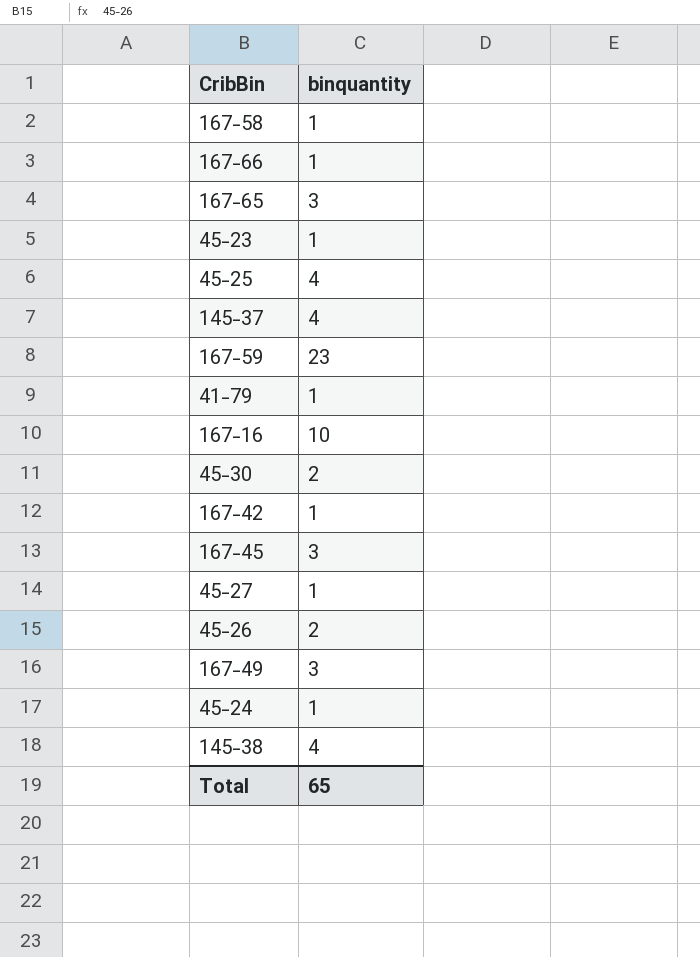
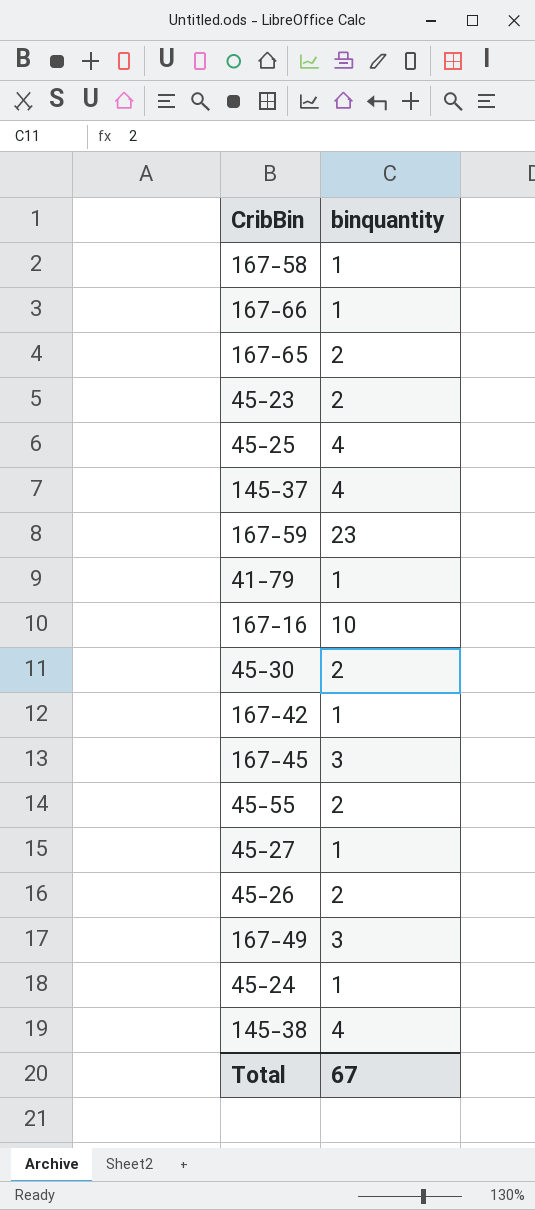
167-65 | binquantity: 3 -> 2
45-23 | binquantity: 1 -> 2
row 45-55: none -> 2
Total | binquantity: 65 -> 67

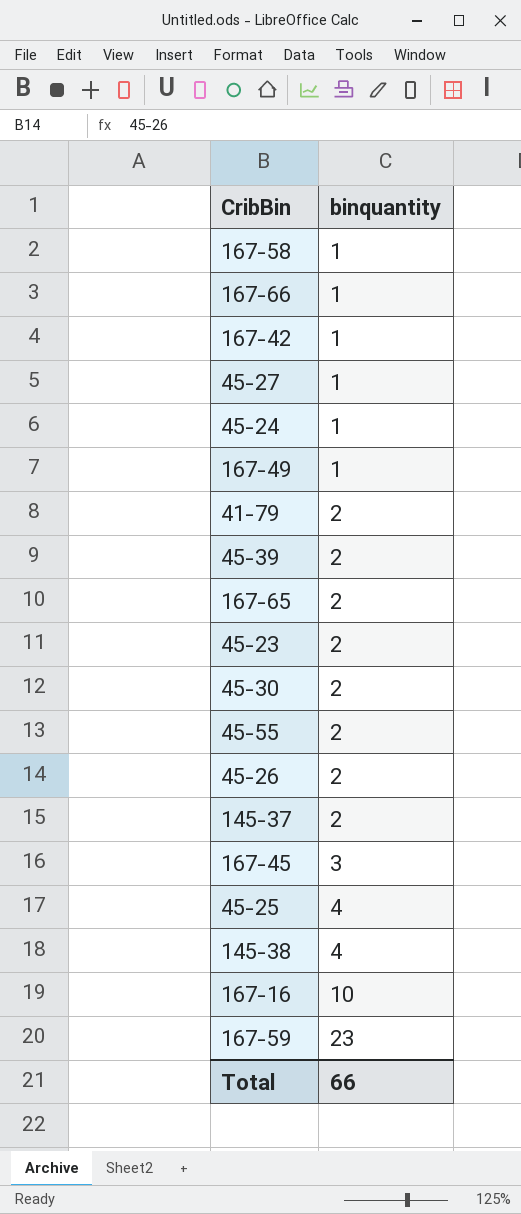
row order: none -> binquantity ascending
167-49 | binquantity: 3 -> 1
41-79 | binquantity: 1 -> 2
row 45-39: none -> 2
145-37 | binquantity: 4 -> 2
Total | binquantity: 67 -> 66

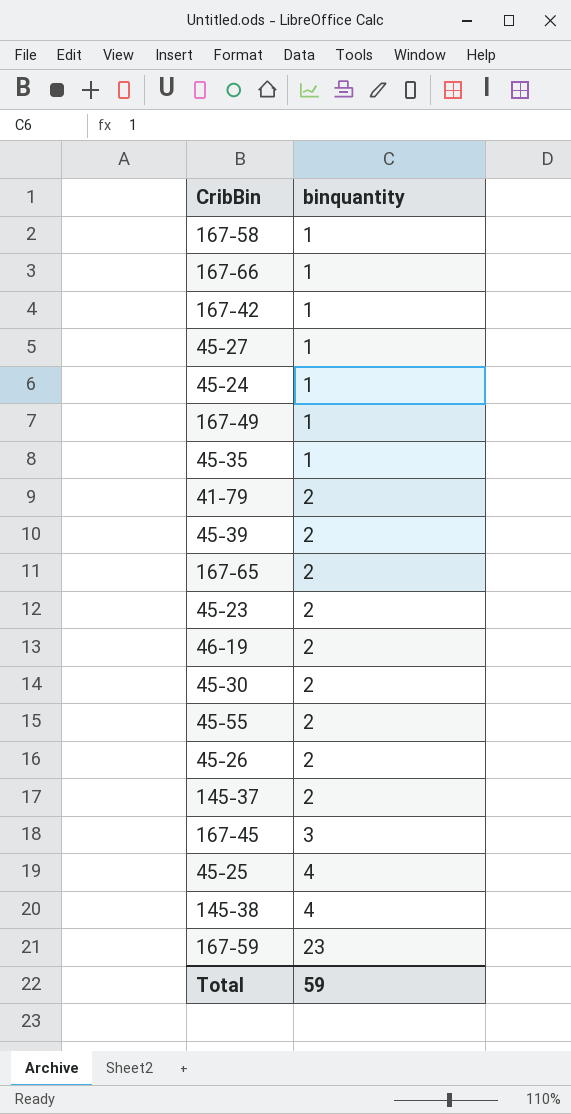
row 167-16: 10 -> none
row 45-35: none -> 1
row 46-19: none -> 2
Total | binquantity: 66 -> 59

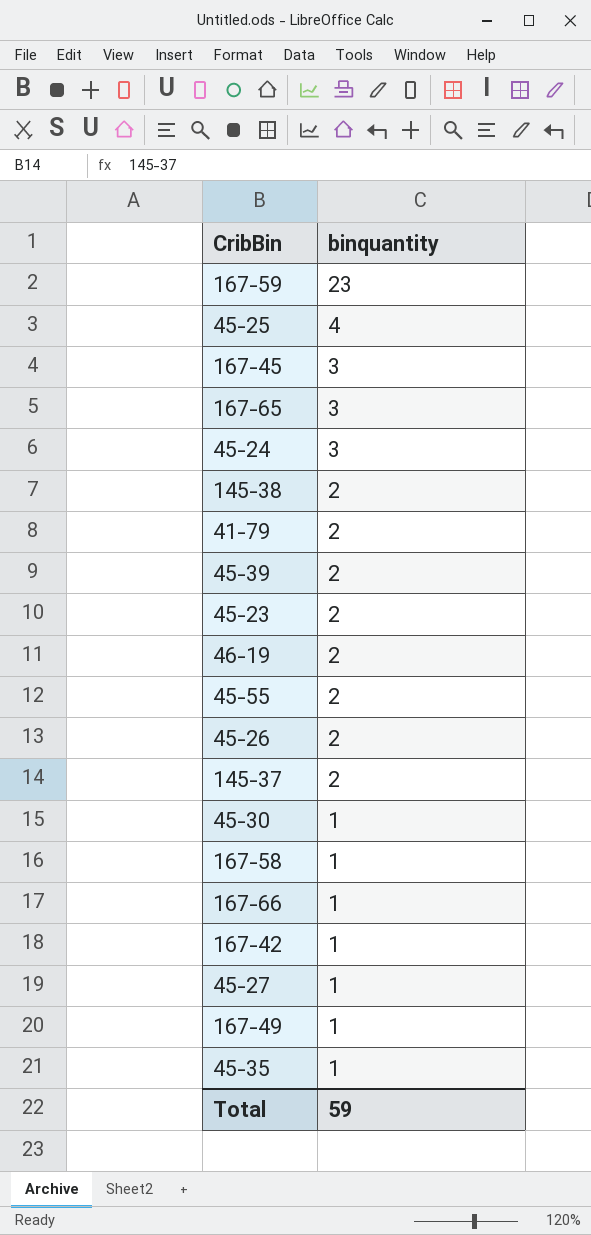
row order: binquantity ascending -> binquantity descending
167-65 | binquantity: 2 -> 3
45-24 | binquantity: 1 -> 3
145-38 | binquantity: 4 -> 2
45-30 | binquantity: 2 -> 1

